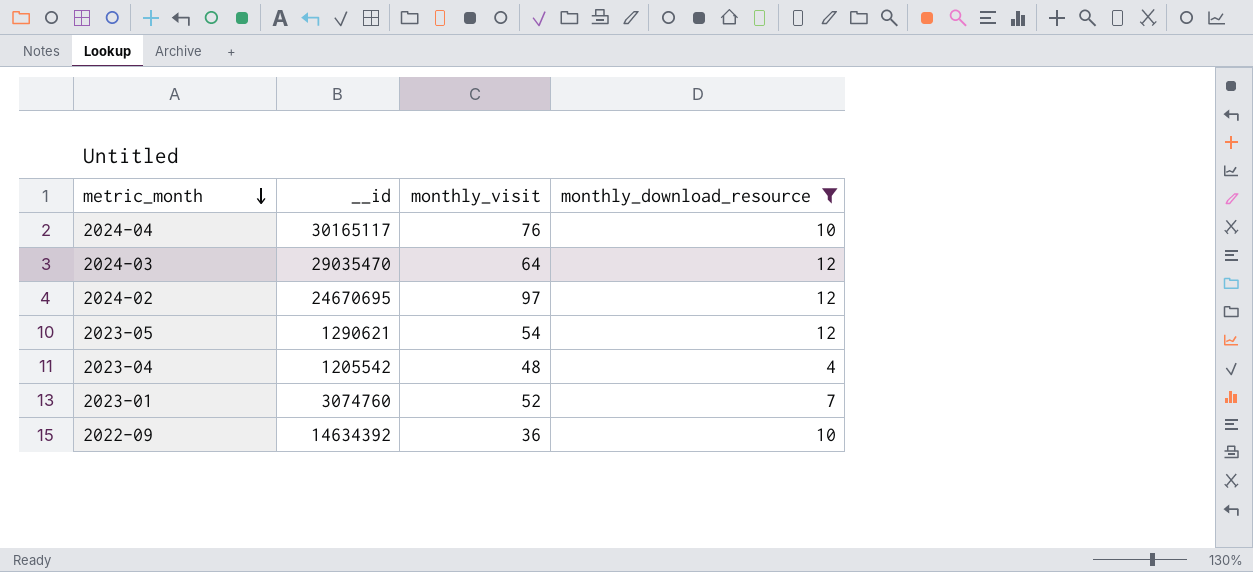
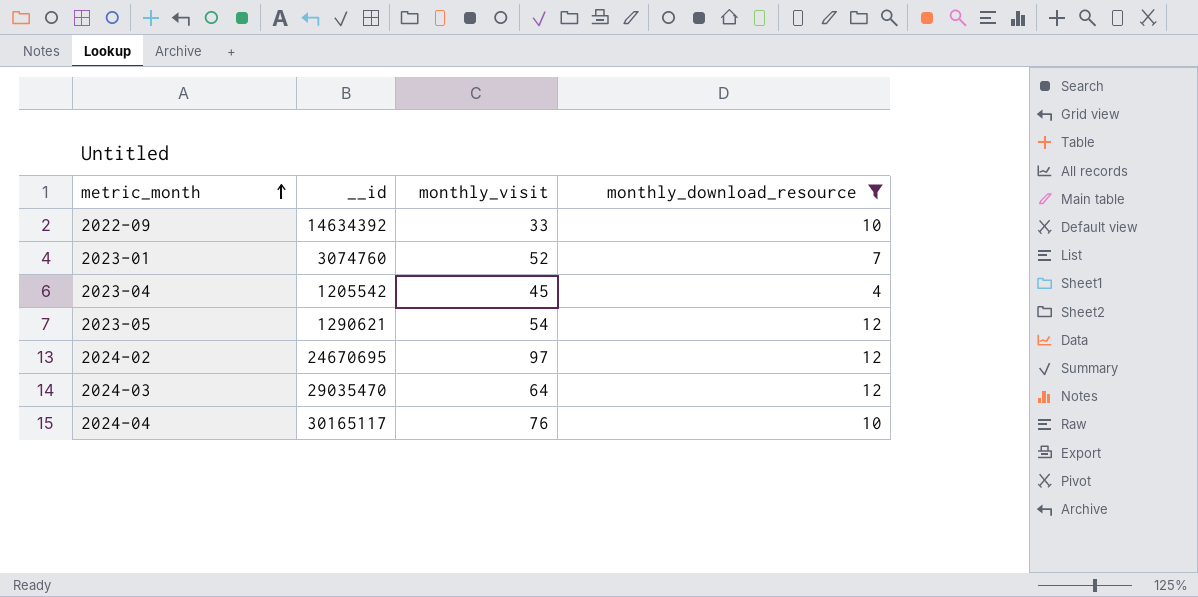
row order: metric_month descending -> metric_month ascending
2022-09 | monthly_visit: 36 -> 33
2023-04 | monthly_visit: 48 -> 45

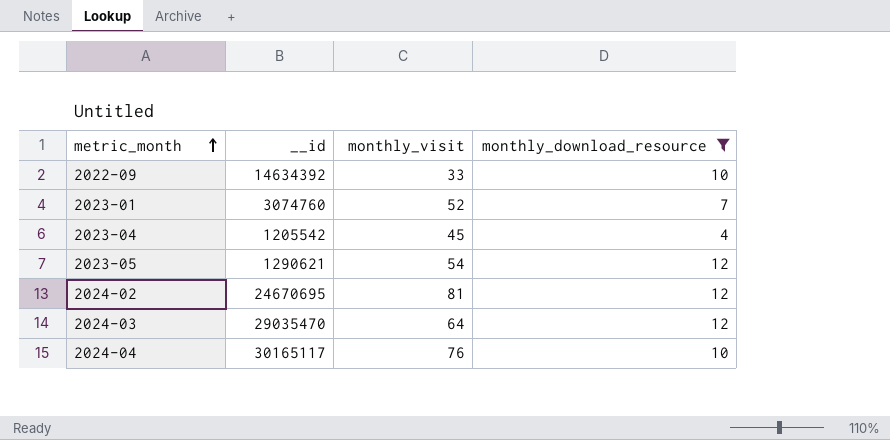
2024-02 | monthly_visit: 97 -> 81

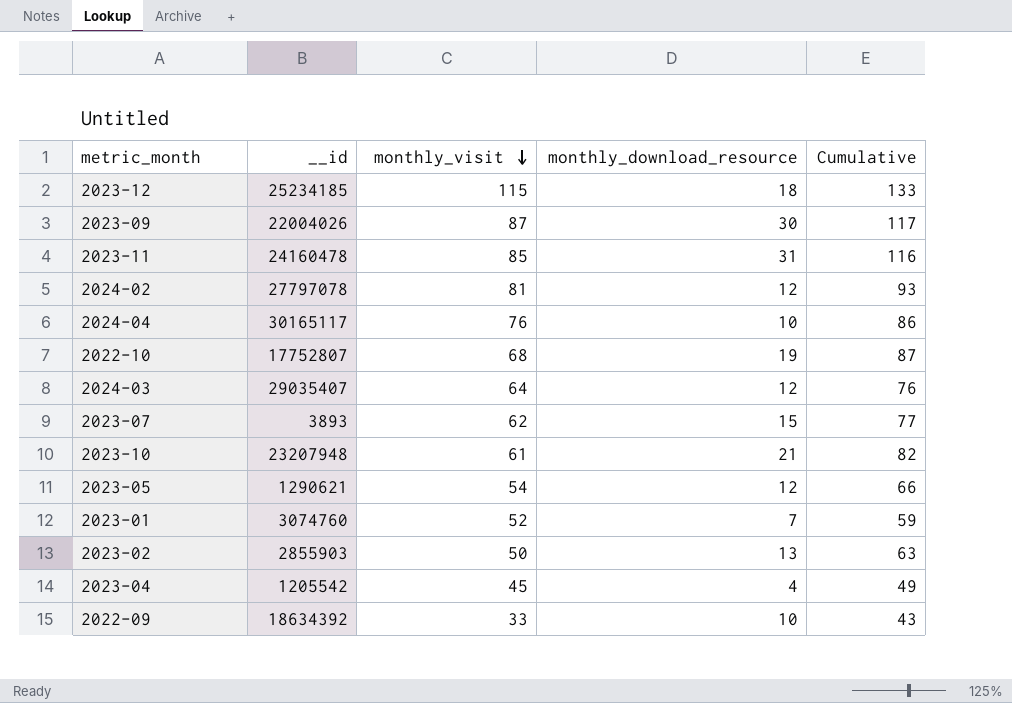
filter: monthly_download_resource <= 12 -> none
row order: metric_month ascending -> monthly_visit descending
column Cumulative | formula: none -> [monthly_visit] + [monthly_download_resource]
2024-02 | __id: 24670695 -> 27797078
2024-03 | __id: 29035470 -> 29035407
2022-09 | __id: 14634392 -> 18634392

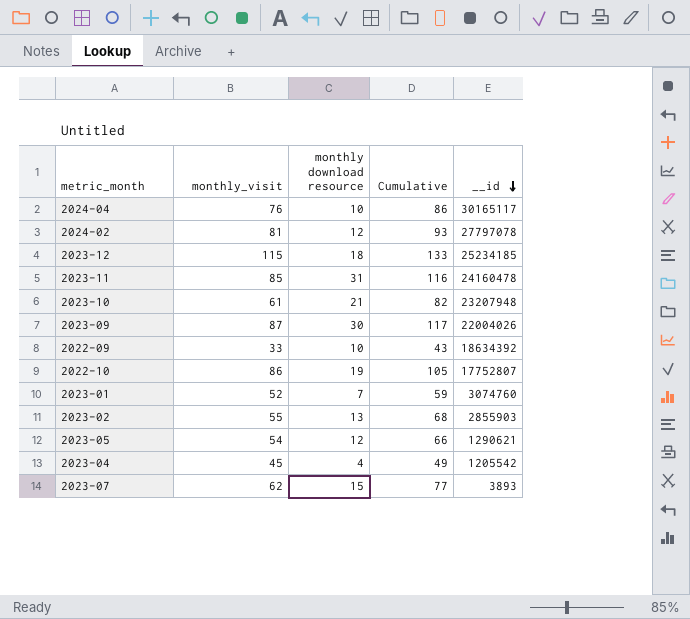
row order: monthly_visit descending -> __id descending
column name: monthly_download_resource -> monthly download resource
column __id | position: 2 -> 5
row 2024-03: 29035407 | 64 | 12 | 76 -> none
2022-10 | monthly_visit: 68 -> 86
2022-10 | Cumulative: 87 -> 105
2023-02 | monthly_visit: 50 -> 55
2023-02 | Cumulative: 63 -> 68

